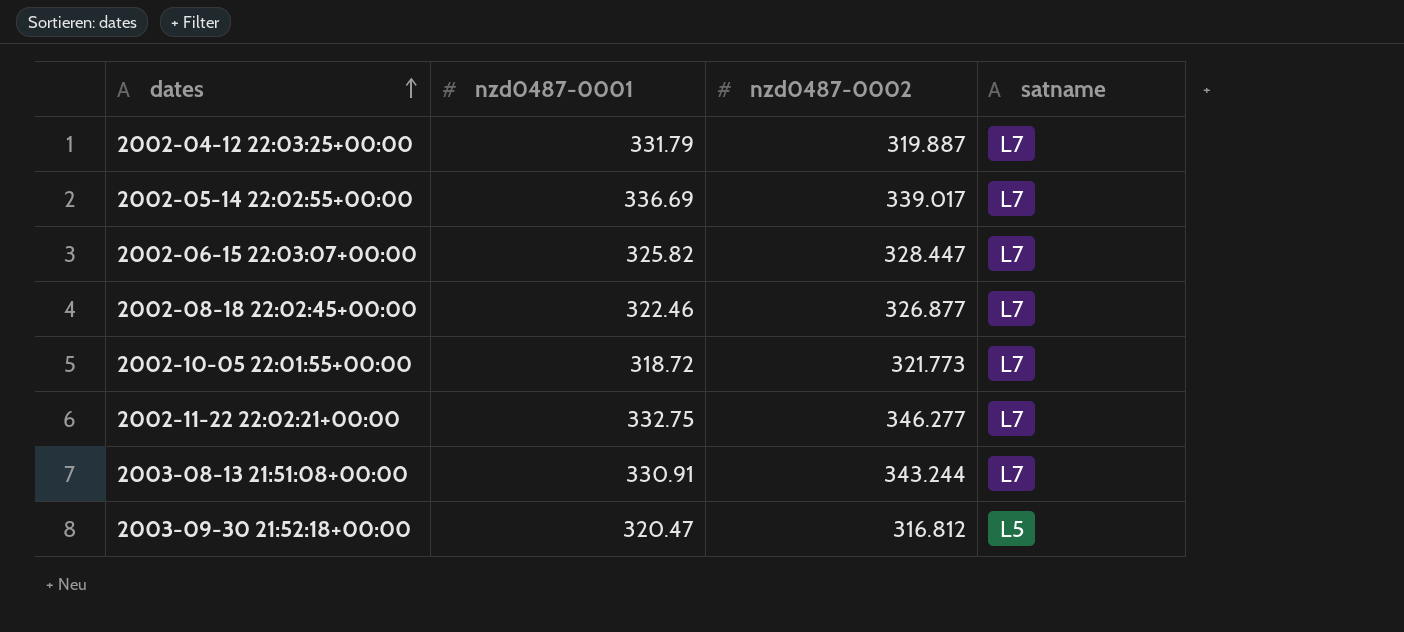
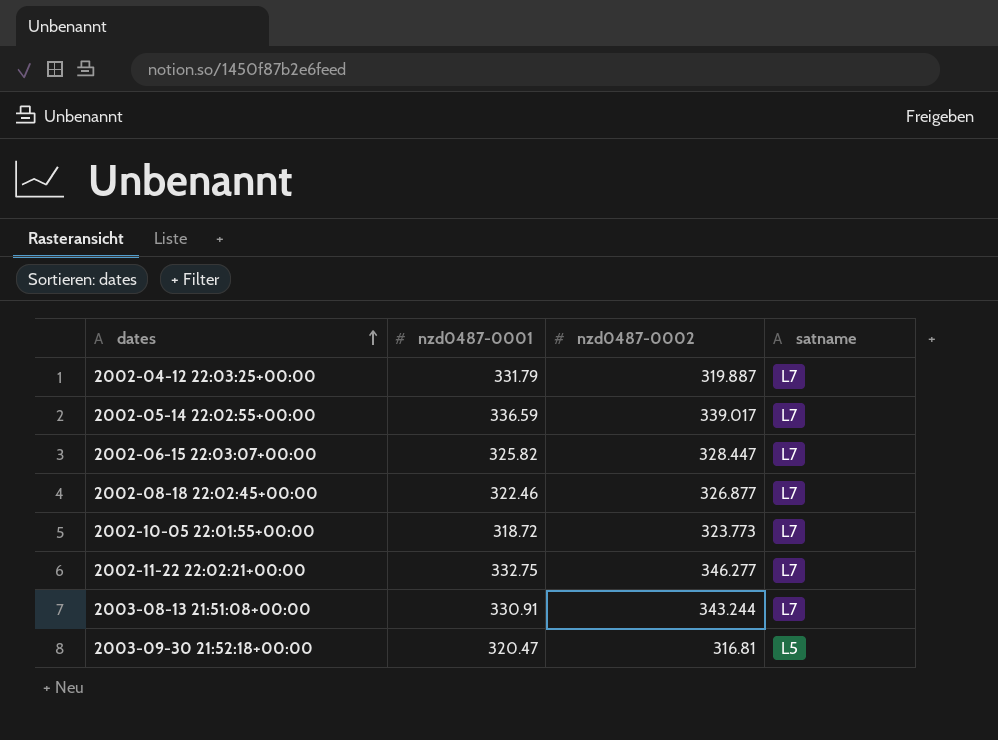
2002-05-14 22:02:55+00:00 | nzd0487-0001: 336.69 -> 336.59
2002-10-05 22:01:55+00:00 | nzd0487-0002: 321.773 -> 323.773
2003-09-30 21:52:18+00:00 | nzd0487-0002: 316.812 -> 316.81

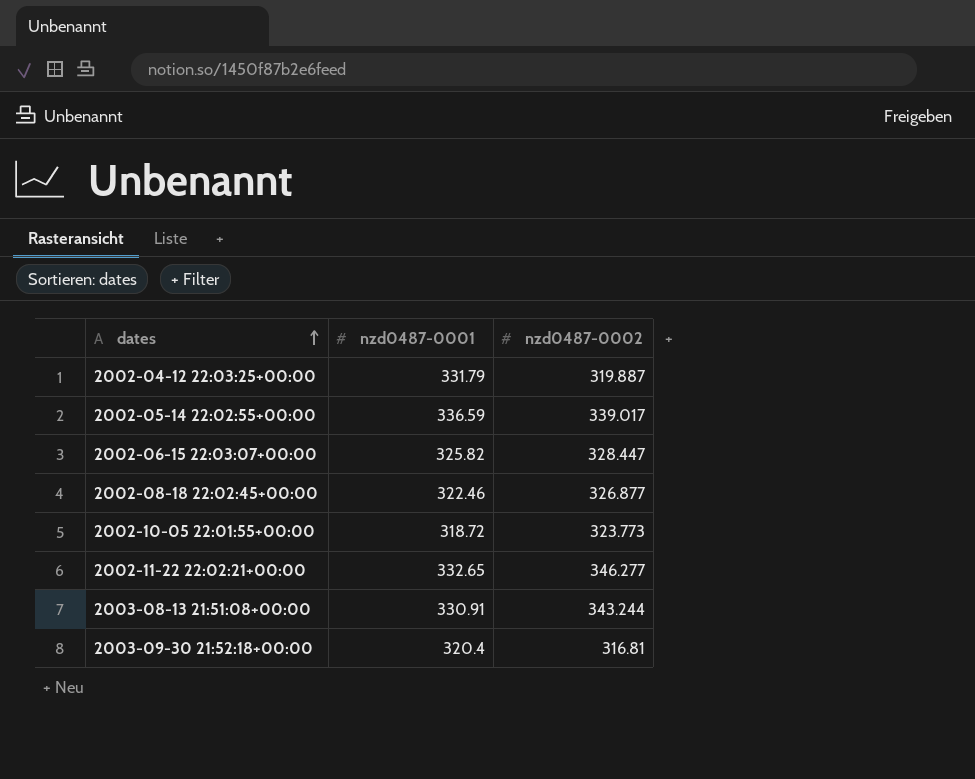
column satname | position: 4 -> none
2002-11-22 22:02:21+00:00 | nzd0487-0001: 332.75 -> 332.65
2003-09-30 21:52:18+00:00 | nzd0487-0001: 320.47 -> 320.4

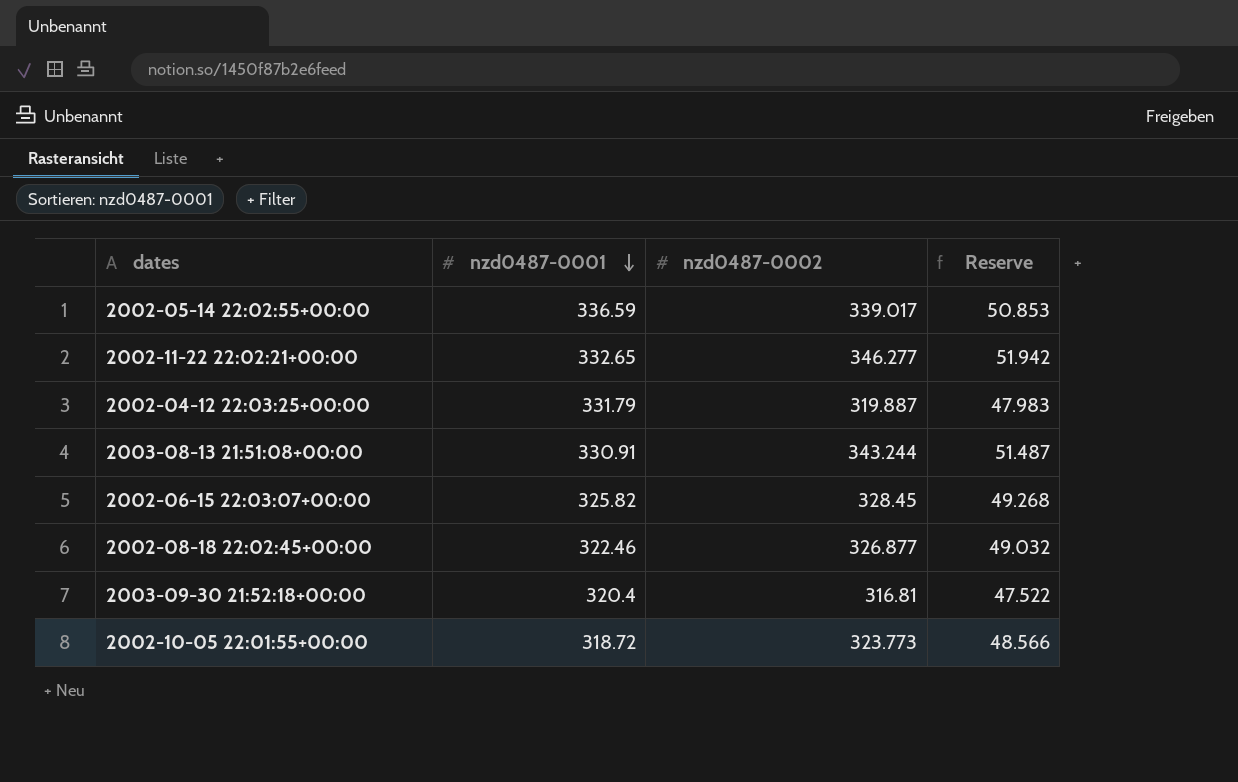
row order: dates ascending -> nzd0487-0001 descending
column Reserve | formula: none -> [nzd0487-0002] * 0.15
2002-06-15 22:03:07+00:00 | nzd0487-0002: 328.447 -> 328.45

